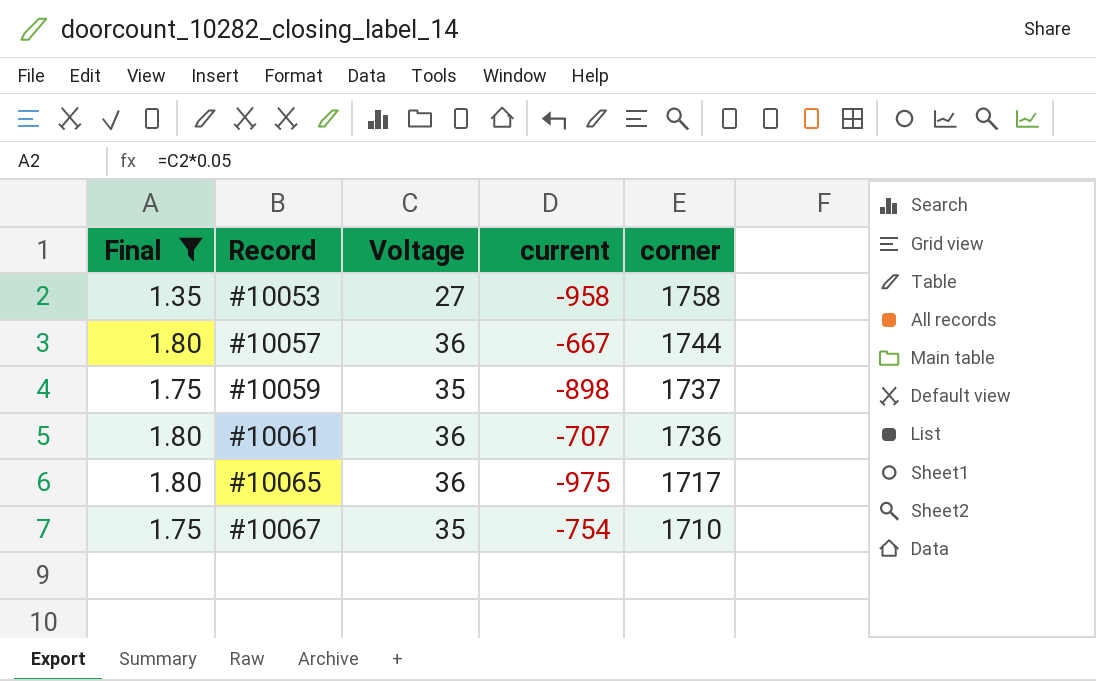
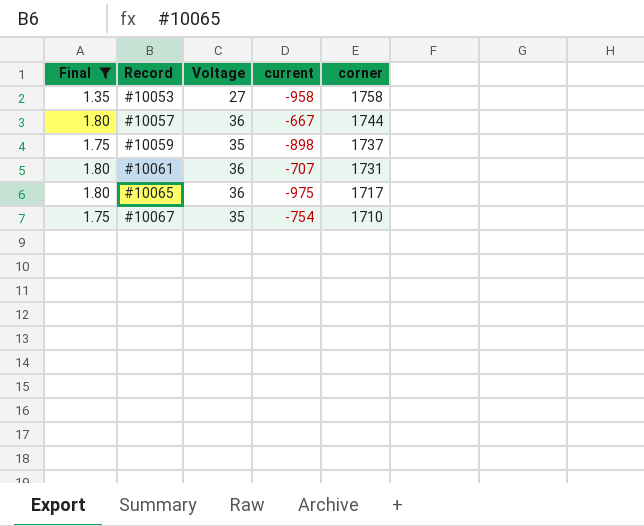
#10061 | corner: 1736 -> 1731

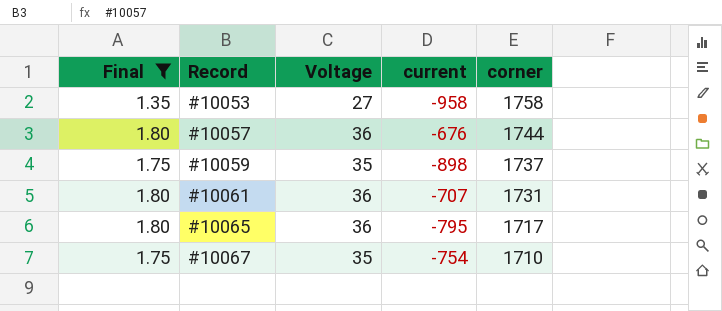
#10057 | current: -667 -> -676
#10065 | current: -975 -> -795

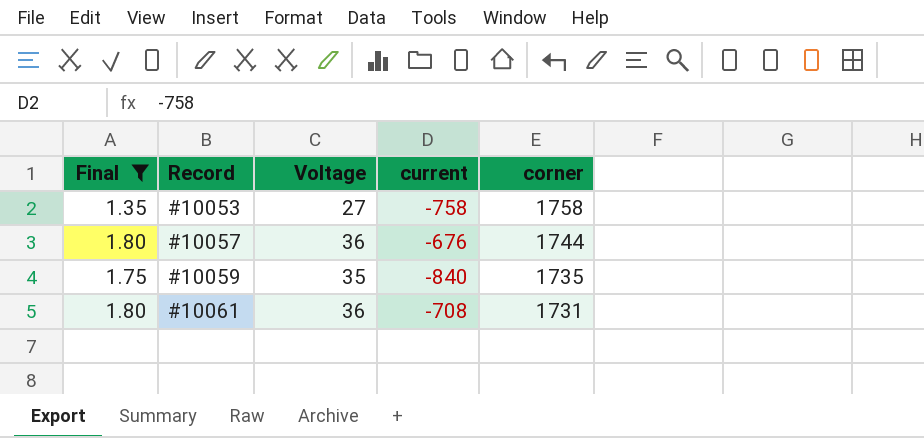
row #10065: 1.80 | 36 | -795 | 1717 -> none
row #10067: 1.75 | 35 | -754 | 1710 -> none
#10053 | current: -958 -> -758
#10059 | current: -898 -> -840
#10059 | corner: 1737 -> 1735
#10061 | current: -707 -> -708

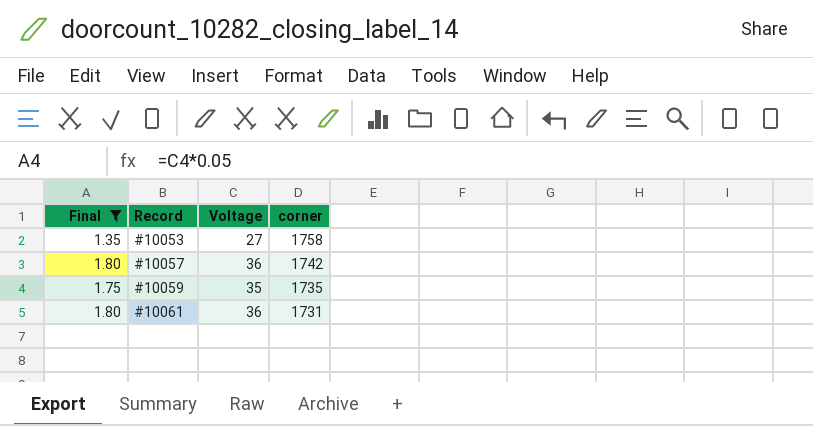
column current | position: 4 -> none
#10057 | corner: 1744 -> 1742

